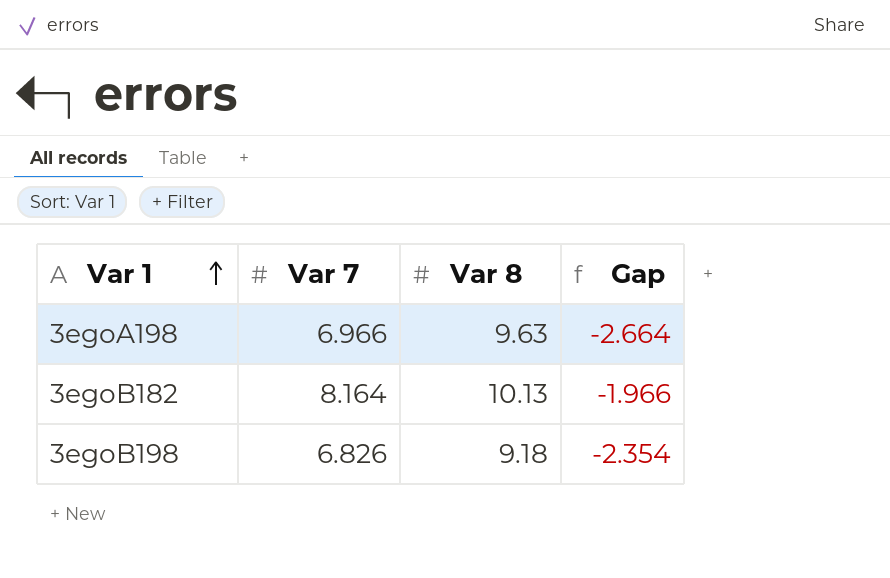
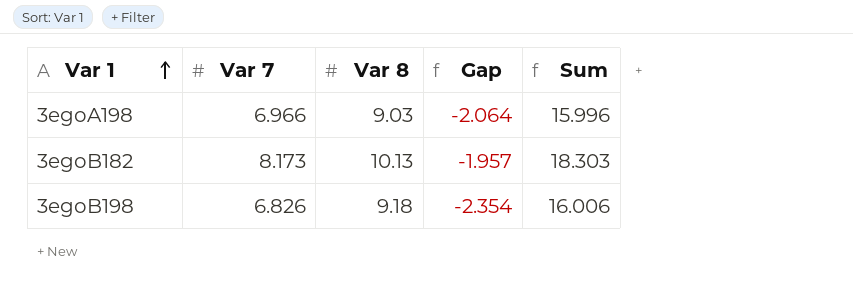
column Sum | formula: none -> [Var 7] + [Var 8]
3egoA198 | Var 8: 9.63 -> 9.03
3egoA198 | Gap: -2.664 -> -2.064
3egoB182 | Var 7: 8.164 -> 8.173
3egoB182 | Gap: -1.966 -> -1.957

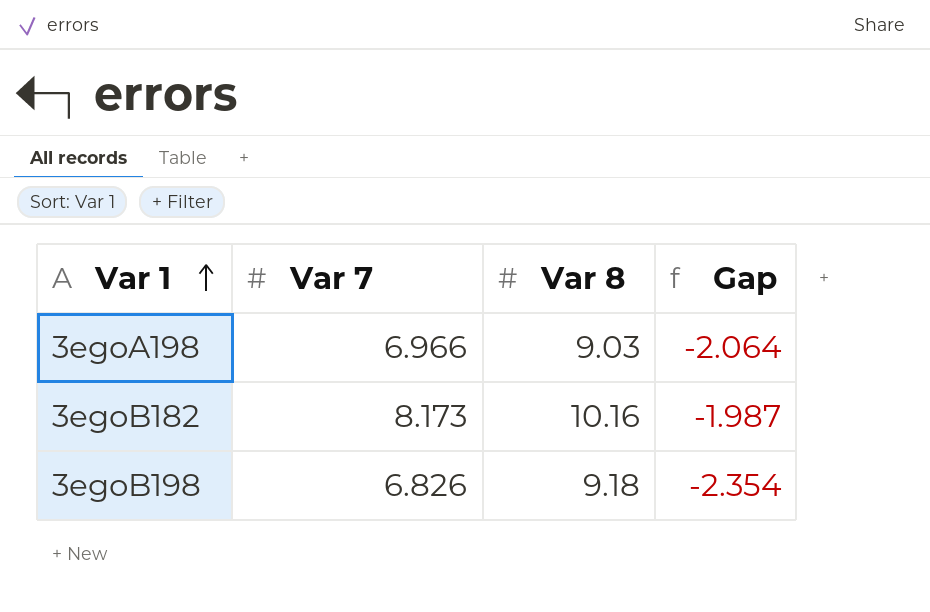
column Sum | formula: [Var 7] + [Var 8] -> none
3egoB182 | Var 8: 10.13 -> 10.16
3egoB182 | Gap: -1.957 -> -1.987

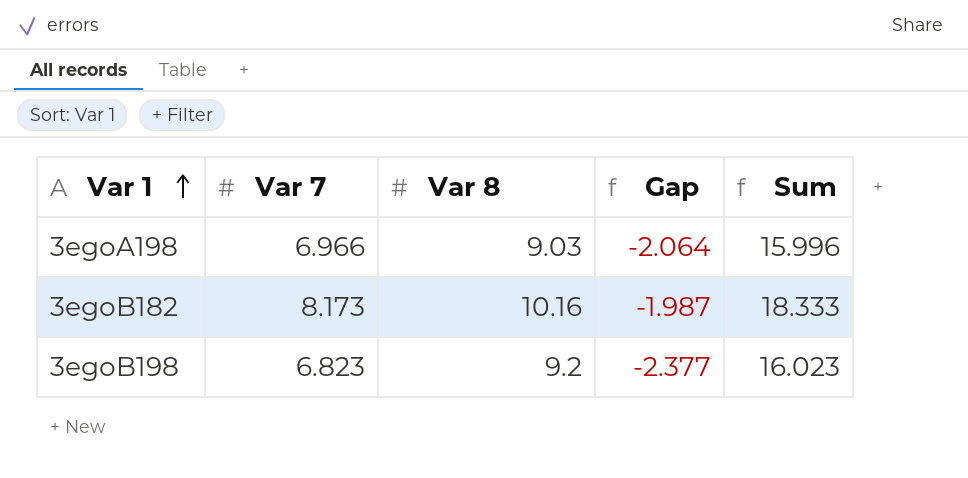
column Sum | formula: none -> [Var 7] + [Var 8]
3egoB198 | Var 7: 6.826 -> 6.823
3egoB198 | Var 8: 9.18 -> 9.2
3egoB198 | Gap: -2.354 -> -2.377

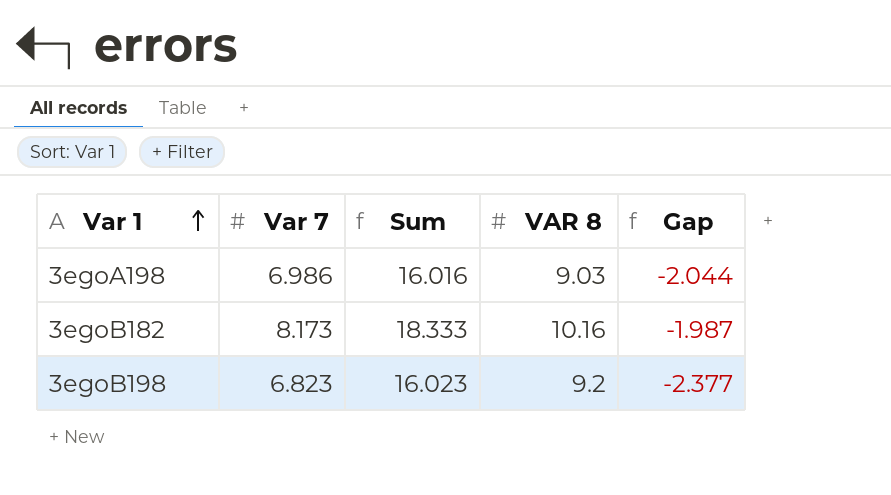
column Sum | position: 5 -> 3
column name: Var 8 -> VAR 8
3egoA198 | Var 7: 6.966 -> 6.986
3egoA198 | Sum: 15.996 -> 16.016
3egoA198 | Gap: -2.064 -> -2.044

